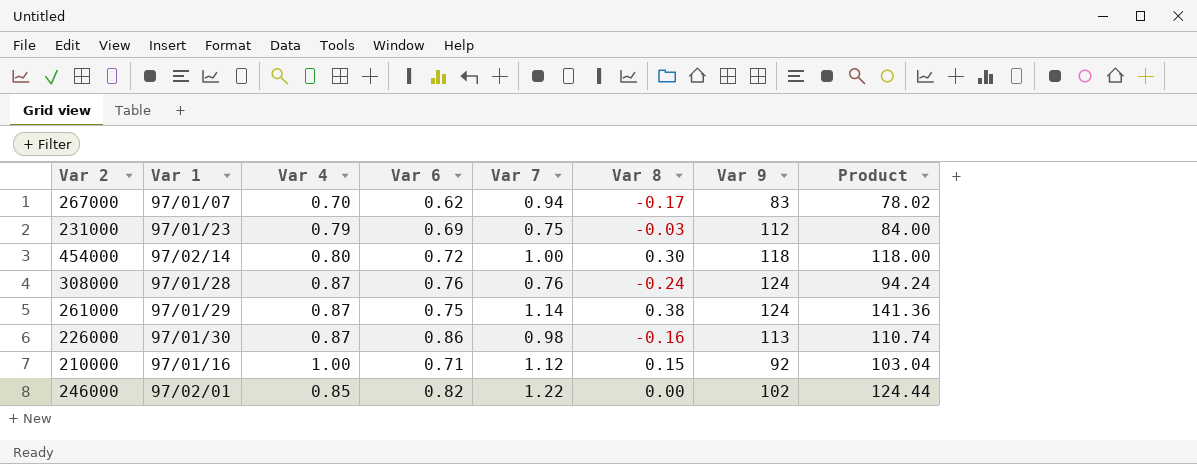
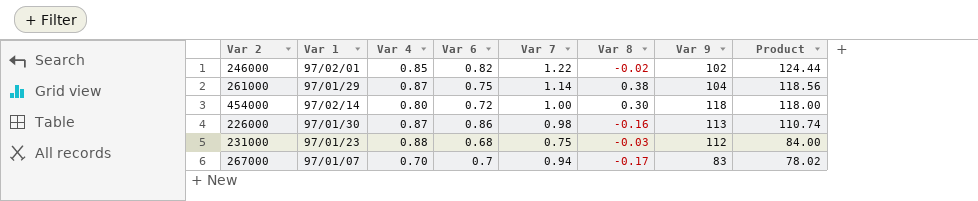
row order: none -> Product descending
row 308000: 97/01/28 | 0.87 | 0.76 | 0.76 | -0.24 | 124 | 94.24 -> none
row 210000: 97/01/16 | 1.00 | 0.71 | 1.12 | 0.15 | 92 | 103.04 -> none
246000 | Var 8: 0.00 -> -0.02
261000 | Var 9: 124 -> 104
261000 | Product: 141.36 -> 118.56
231000 | Var 4: 0.79 -> 0.88
231000 | Var 6: 0.69 -> 0.68
267000 | Var 6: 0.62 -> 0.7

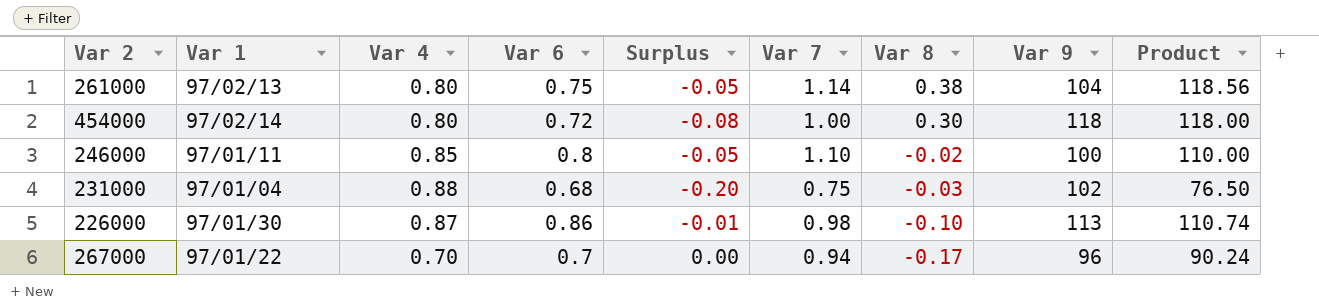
row order: Product descending -> Var 8 descending
column Surplus | formula: none -> [Var 6] - [Var 4]
261000 | Var 1: 97/01/29 -> 97/02/13
261000 | Var 4: 0.87 -> 0.80
246000 | Var 1: 97/02/01 -> 97/01/11
246000 | Var 6: 0.82 -> 0.8
246000 | Var 7: 1.22 -> 1.10
246000 | Var 9: 102 -> 100
246000 | Product: 124.44 -> 110.00
231000 | Var 1: 97/01/23 -> 97/01/04
231000 | Var 9: 112 -> 102
231000 | Product: 84.00 -> 76.50
226000 | Var 8: -0.16 -> -0.10
267000 | Var 1: 97/01/07 -> 97/01/22
267000 | Var 9: 83 -> 96
267000 | Product: 78.02 -> 90.24

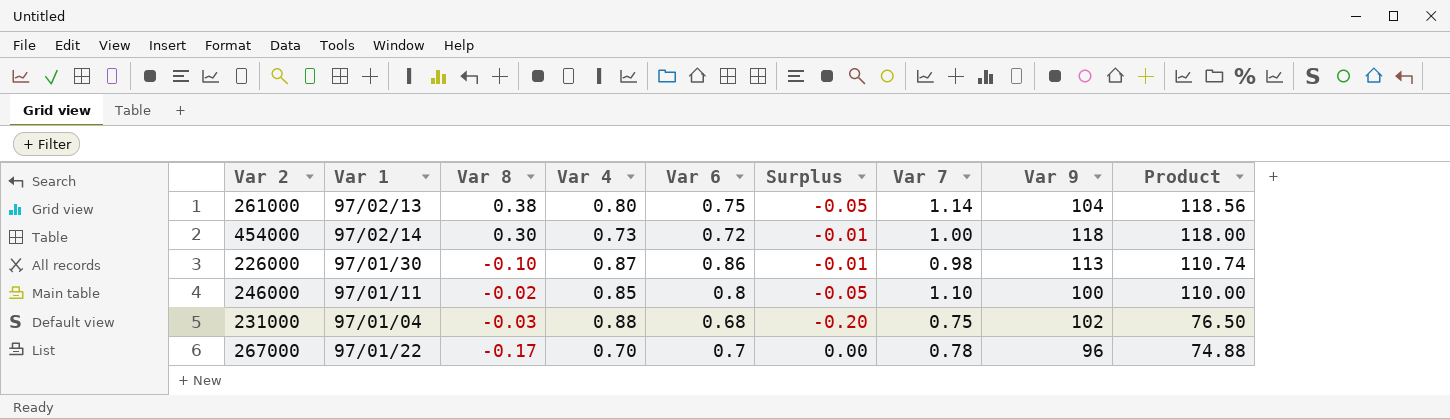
row order: Var 8 descending -> Product descending
column Var 8 | position: 7 -> 3
454000 | Var 4: 0.80 -> 0.73
454000 | Surplus: -0.08 -> -0.01
267000 | Var 7: 0.94 -> 0.78
267000 | Product: 90.24 -> 74.88

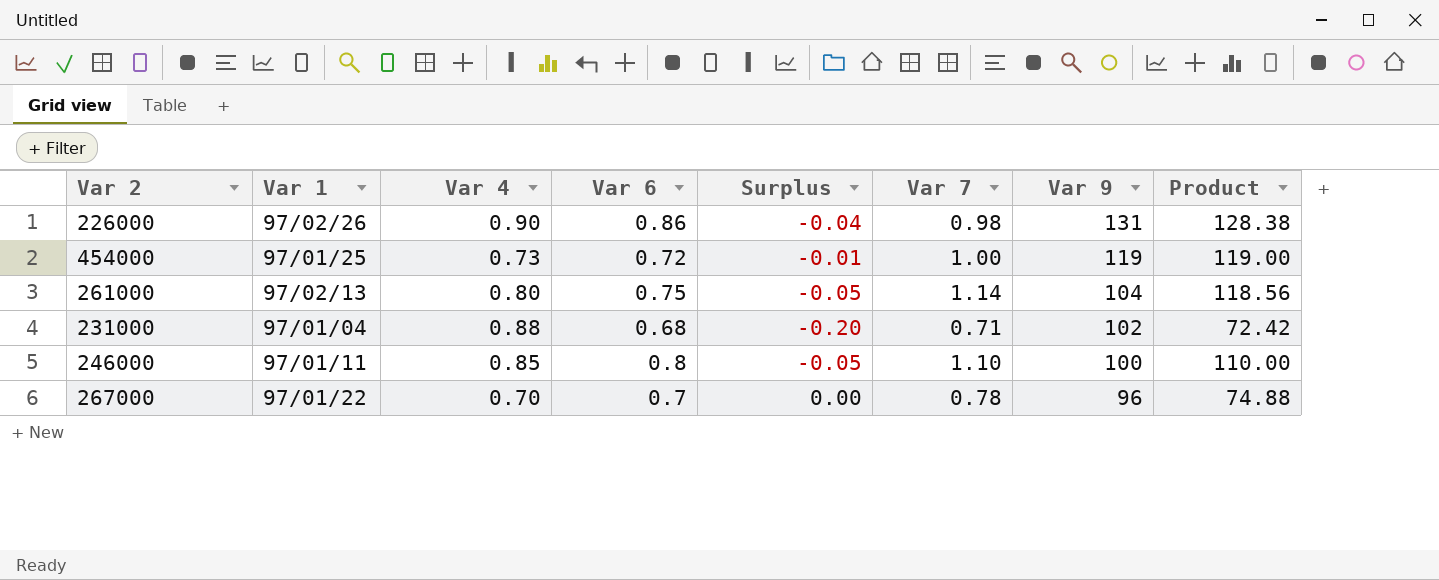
row order: Product descending -> Var 9 descending
column Var 8 | position: 3 -> none
226000 | Var 1: 97/01/30 -> 97/02/26
226000 | Var 4: 0.87 -> 0.90
226000 | Surplus: -0.01 -> -0.04
226000 | Var 9: 113 -> 131
226000 | Product: 110.74 -> 128.38
454000 | Var 1: 97/02/14 -> 97/01/25
454000 | Var 9: 118 -> 119
454000 | Product: 118.00 -> 119.00
231000 | Var 7: 0.75 -> 0.71
231000 | Product: 76.50 -> 72.42

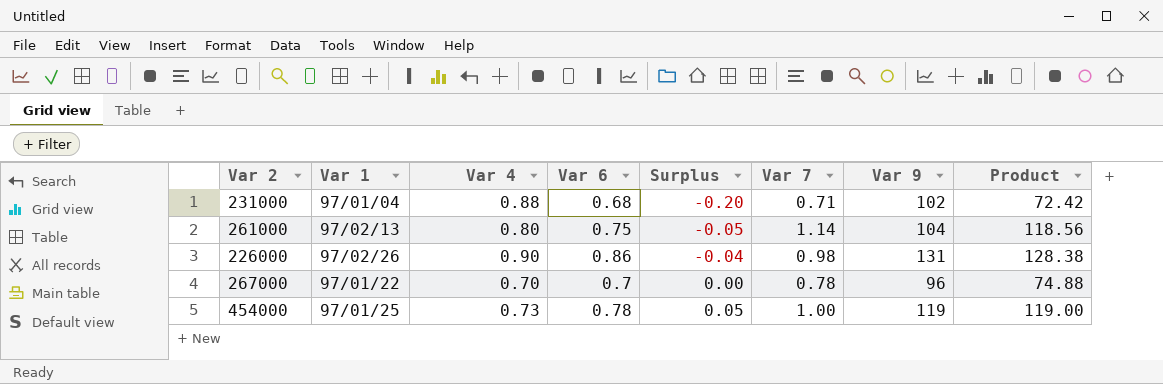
row order: Var 9 descending -> Surplus ascending
row 246000: 97/01/11 | 0.85 | 0.8 | -0.05 | 1.10 | 100 | 110.00 -> none
454000 | Var 6: 0.72 -> 0.78
454000 | Surplus: -0.01 -> 0.05

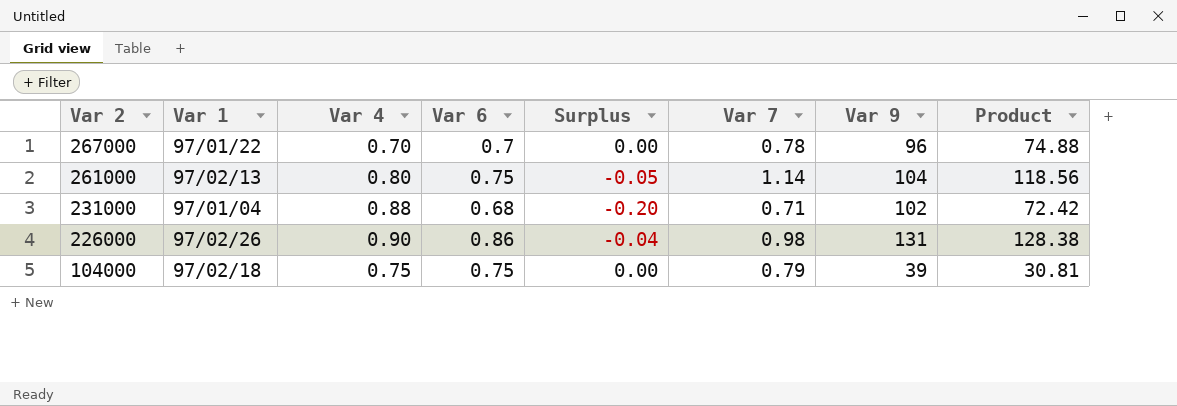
row order: Surplus ascending -> Var 2 descending
row 454000: 97/01/25 | 0.73 | 0.78 | 0.05 | 1.00 | 119 | 119.00 -> none
row 104000: none -> 97/02/18 | 0.75 | 0.75 | 0.00 | 0.79 | 39 | 30.81

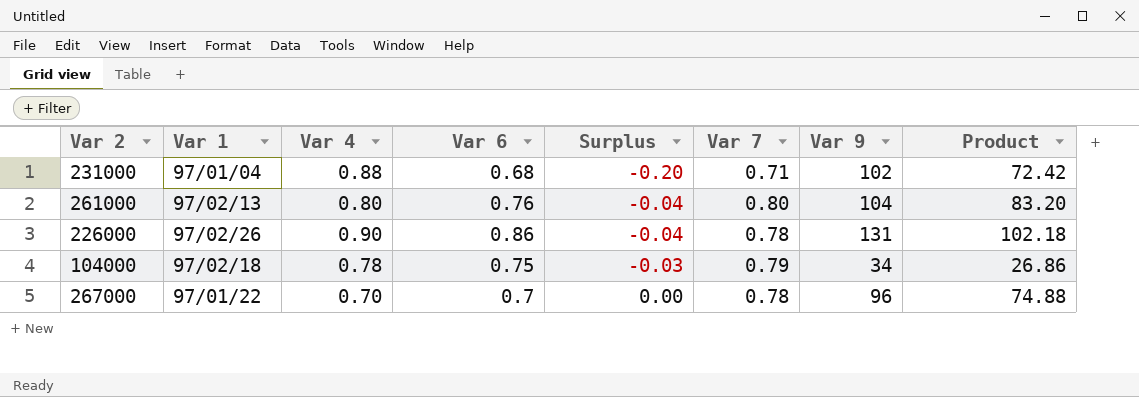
row order: Var 2 descending -> Surplus ascending
261000 | Var 6: 0.75 -> 0.76
261000 | Surplus: -0.05 -> -0.04
261000 | Var 7: 1.14 -> 0.80
261000 | Product: 118.56 -> 83.20
226000 | Var 7: 0.98 -> 0.78
226000 | Product: 128.38 -> 102.18
104000 | Var 4: 0.75 -> 0.78
104000 | Surplus: 0.00 -> -0.03
104000 | Var 9: 39 -> 34
104000 | Product: 30.81 -> 26.86

